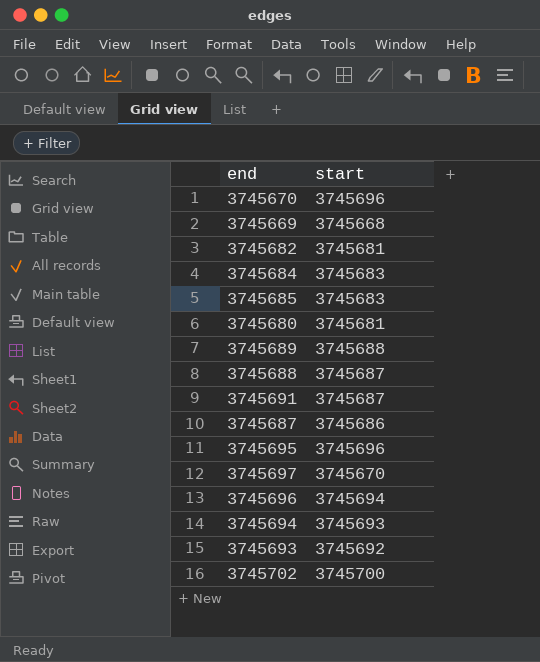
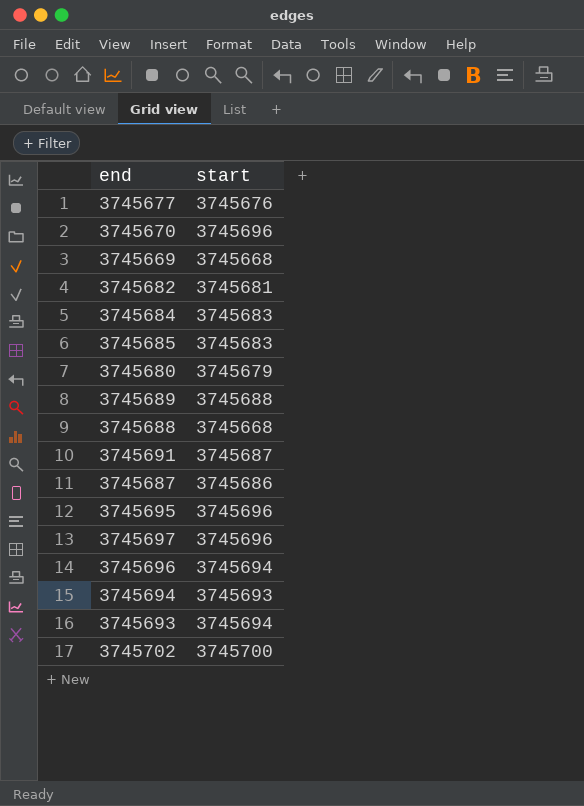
row 3745677: none -> 3745676
3745680 | start: 3745681 -> 3745679
3745688 | start: 3745687 -> 3745668
3745697 | start: 3745670 -> 3745696
3745693 | start: 3745692 -> 3745694

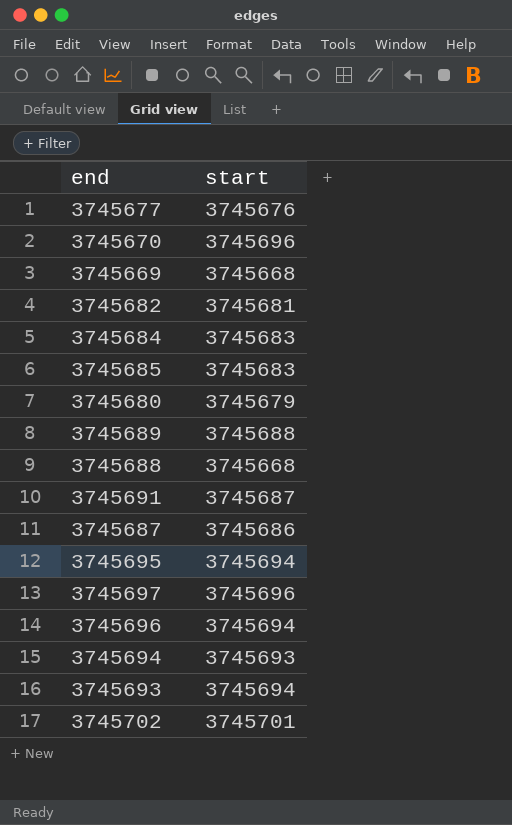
3745695 | start: 3745696 -> 3745694
3745702 | start: 3745700 -> 3745701

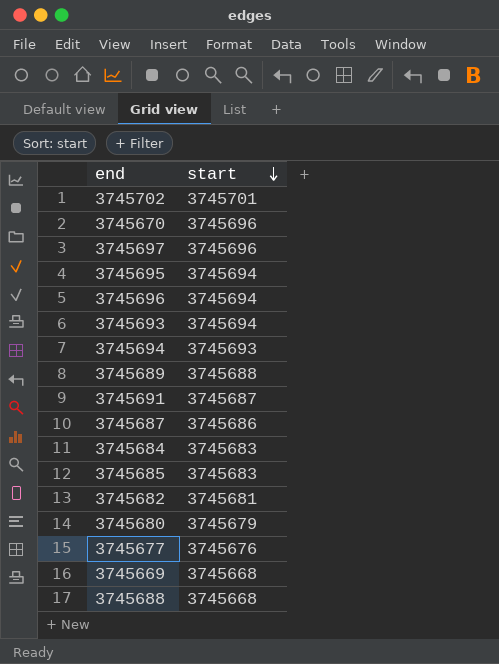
row order: none -> start descending

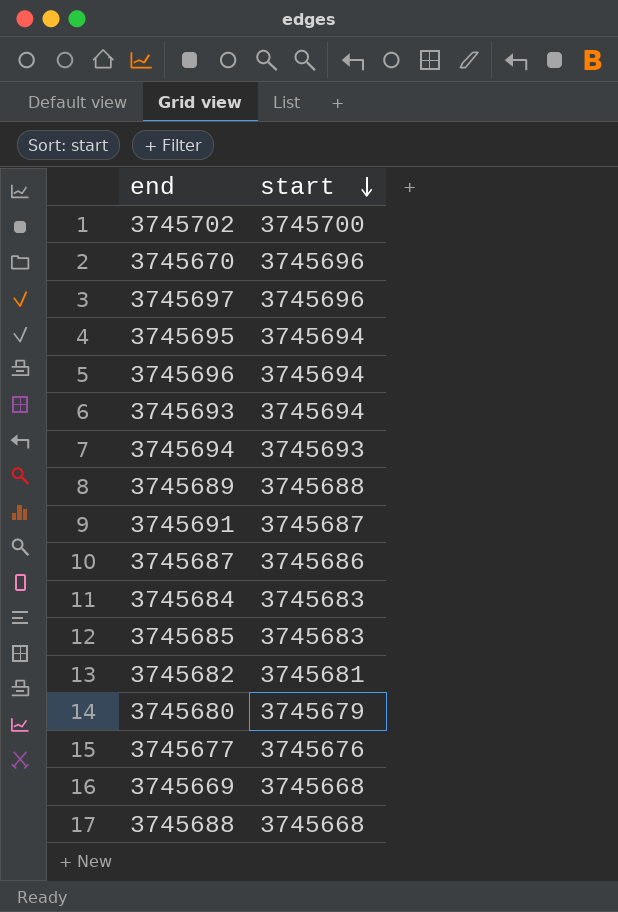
3745702 | start: 3745701 -> 3745700

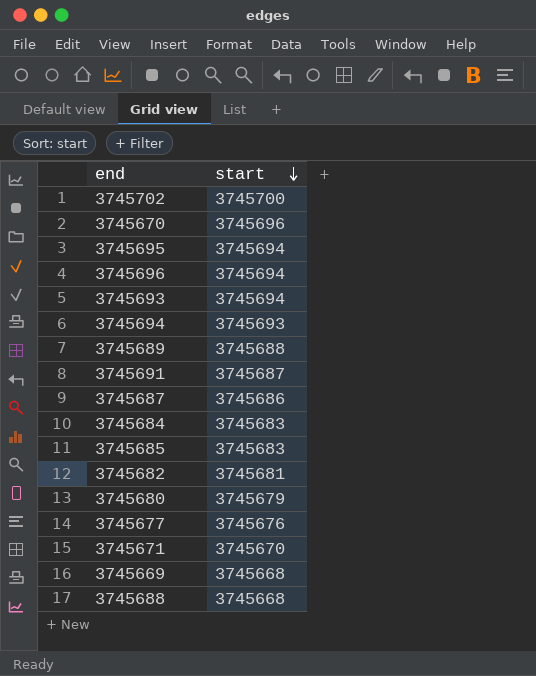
row 3745697: 3745696 -> none
row 3745671: none -> 3745670

